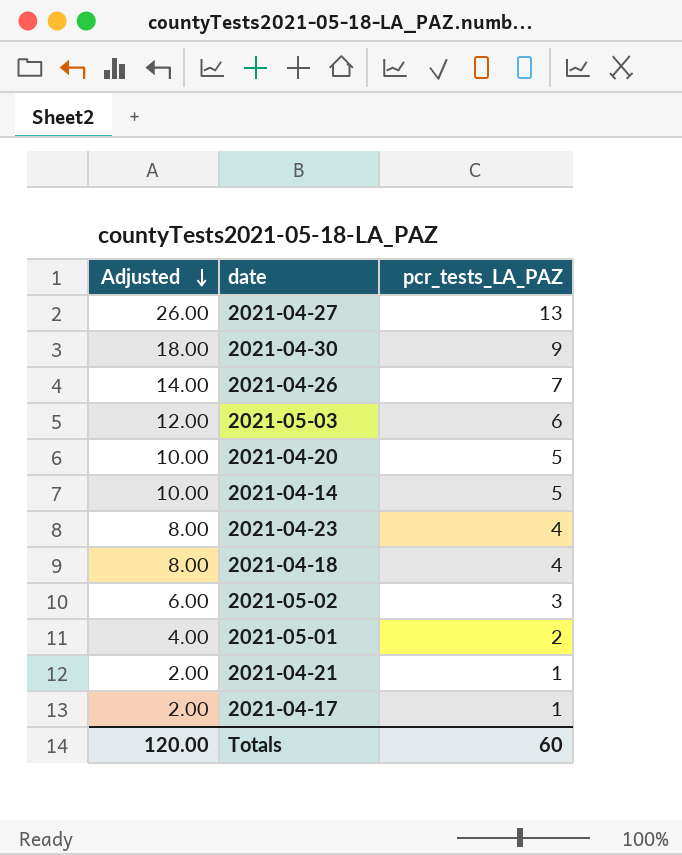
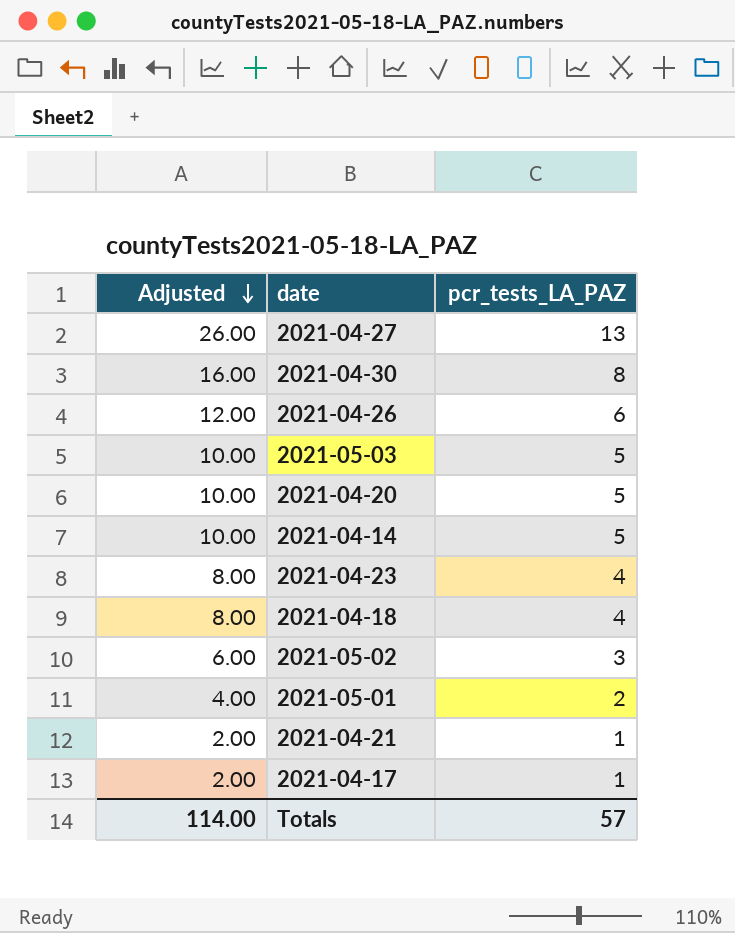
2021-04-30 | Adjusted: 18.00 -> 16.00
2021-04-30 | pcr_tests_LA_PAZ: 9 -> 8
2021-04-26 | Adjusted: 14.00 -> 12.00
2021-04-26 | pcr_tests_LA_PAZ: 7 -> 6
2021-05-03 | Adjusted: 12.00 -> 10.00
2021-05-03 | pcr_tests_LA_PAZ: 6 -> 5
Totals | Adjusted: 120.00 -> 114.00
Totals | pcr_tests_LA_PAZ: 60 -> 57

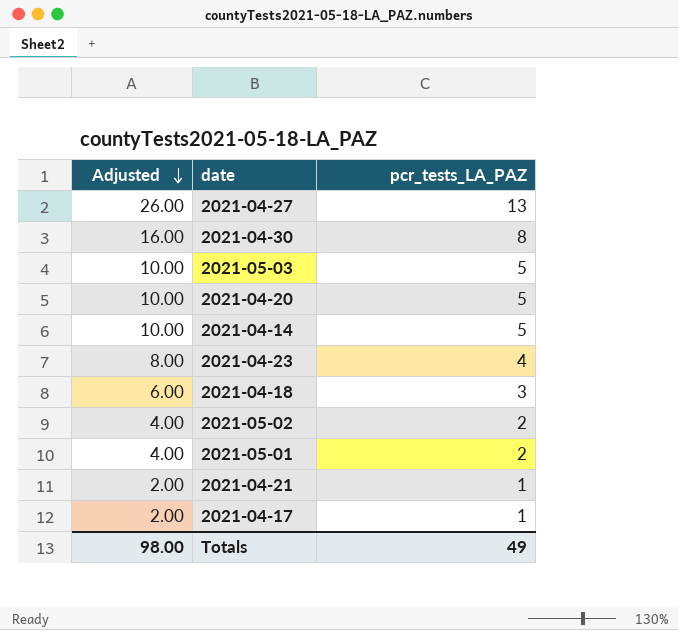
row 2021-04-26: 12.00 | 6 -> none
2021-04-18 | Adjusted: 8.00 -> 6.00
2021-04-18 | pcr_tests_LA_PAZ: 4 -> 3
2021-05-02 | Adjusted: 6.00 -> 4.00
2021-05-02 | pcr_tests_LA_PAZ: 3 -> 2
Totals | Adjusted: 114.00 -> 98.00
Totals | pcr_tests_LA_PAZ: 57 -> 49

